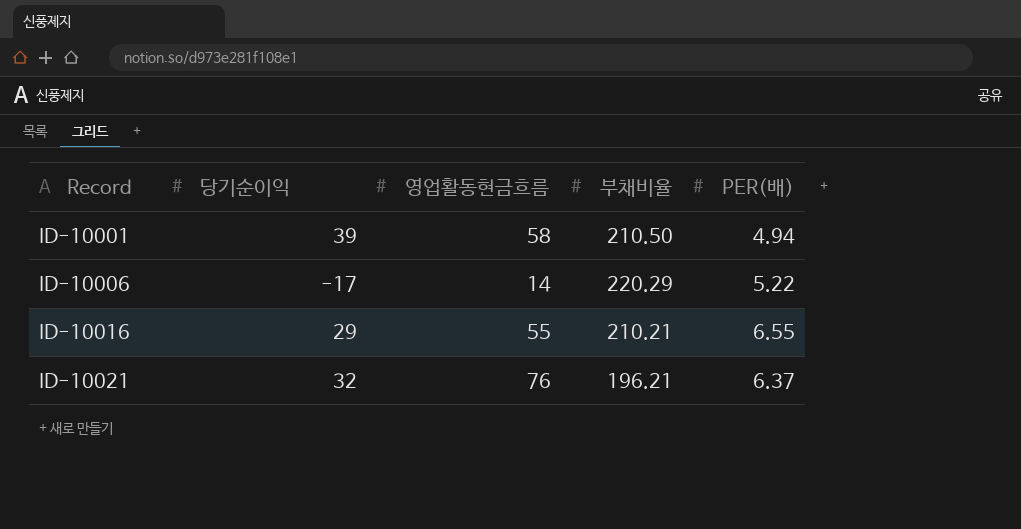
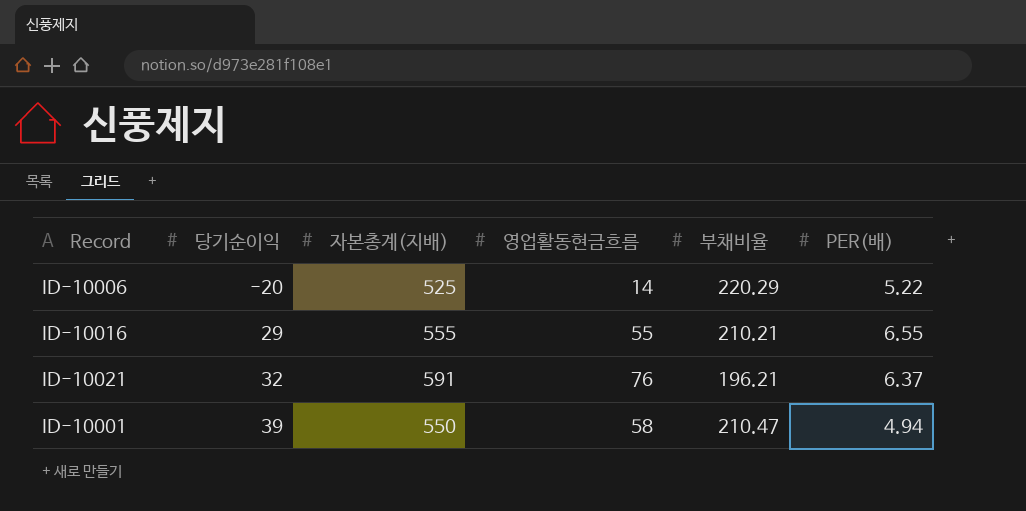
row order: Record ascending -> 당기순이익 ascending
column 자본총계(지배) | position: none -> 3
ID-10006 | 당기순이익: -17 -> -20
ID-10001 | 부채비율: 210.50 -> 210.47

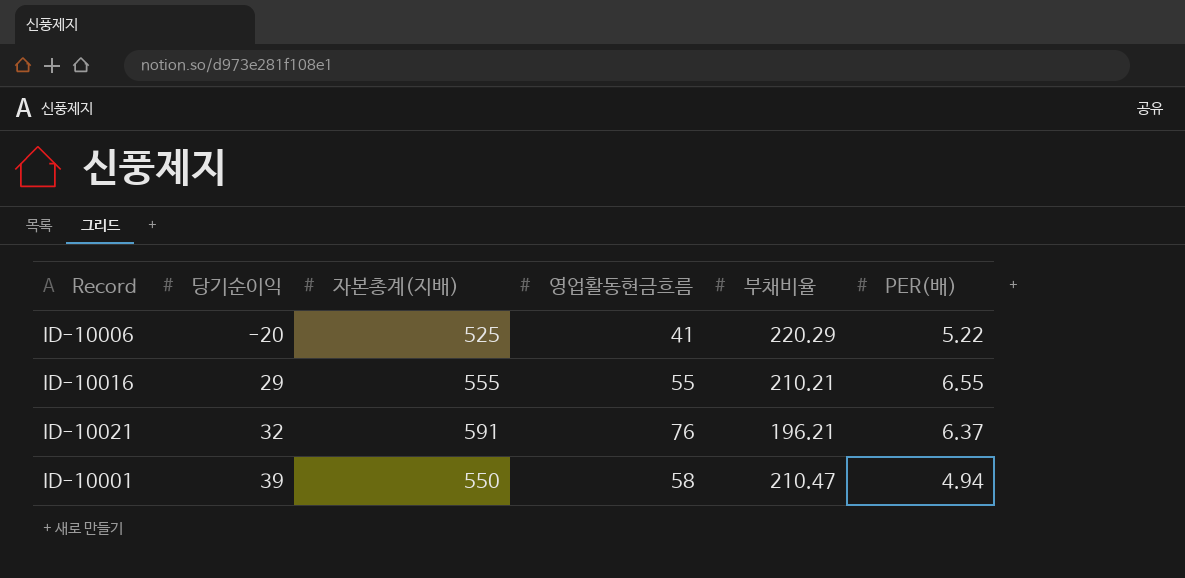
ID-10006 | 영업활동현금흐름: 14 -> 41

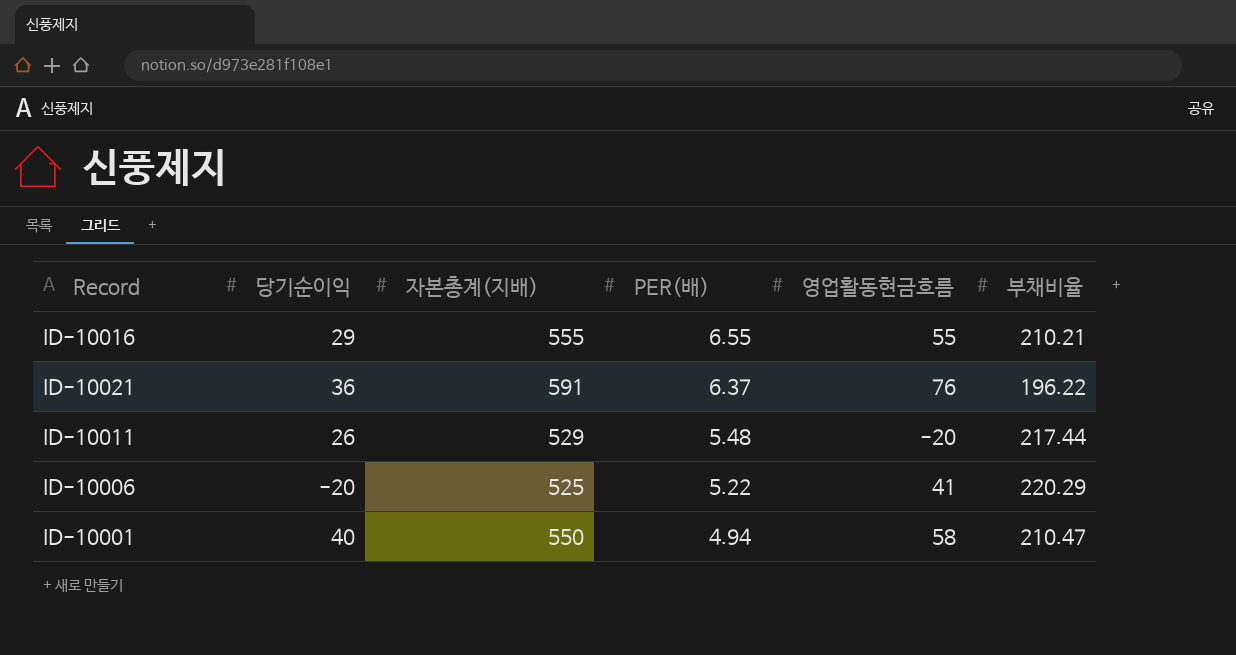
row order: 당기순이익 ascending -> PER(배) descending
column PER(배) | position: 6 -> 4
ID-10021 | 당기순이익: 32 -> 36
ID-10021 | 부채비율: 196.21 -> 196.22
row ID-10011: none -> 26 | 529 | 5.48 | -20 | 217.44
ID-10001 | 당기순이익: 39 -> 40

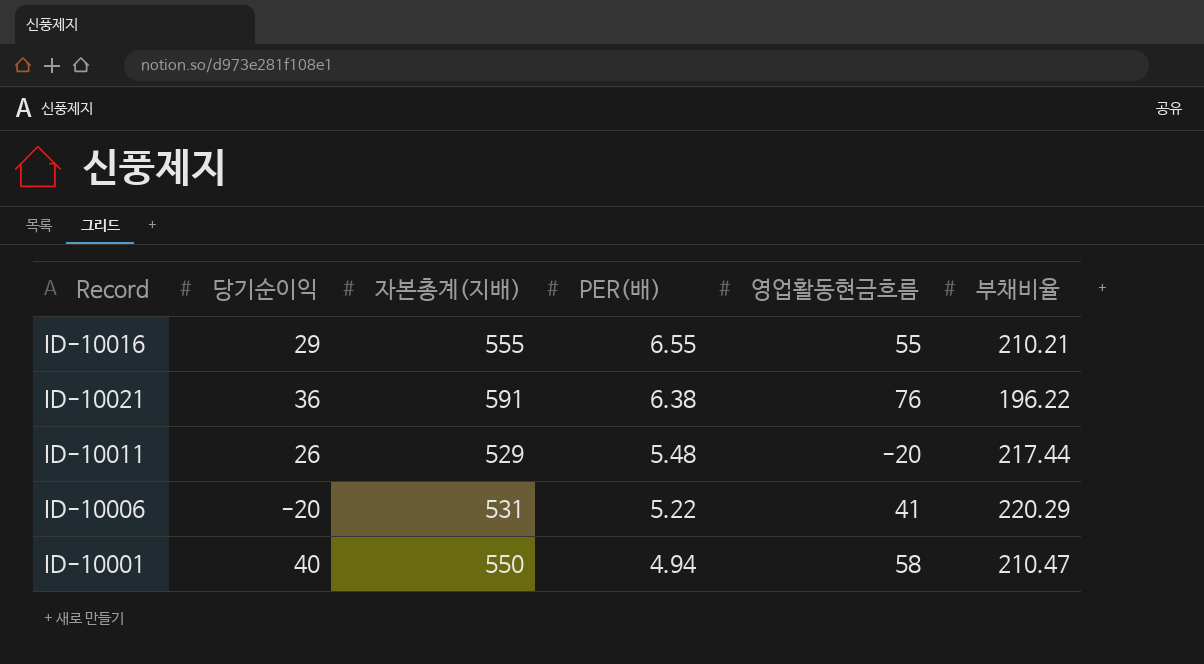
ID-10021 | PER(배): 6.37 -> 6.38
ID-10006 | 자본총계(지배): 525 -> 531

